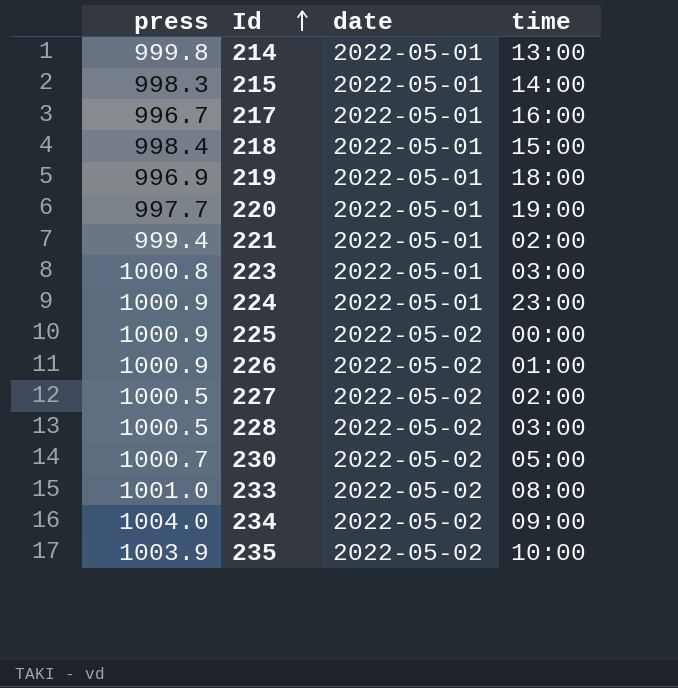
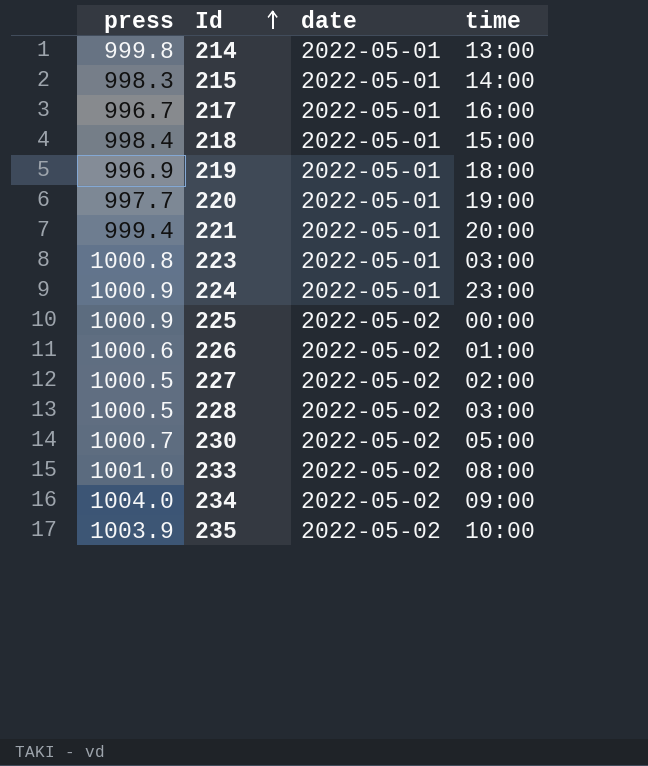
221 | time: 02:00 -> 20:00
226 | press: 1000.9 -> 1000.6

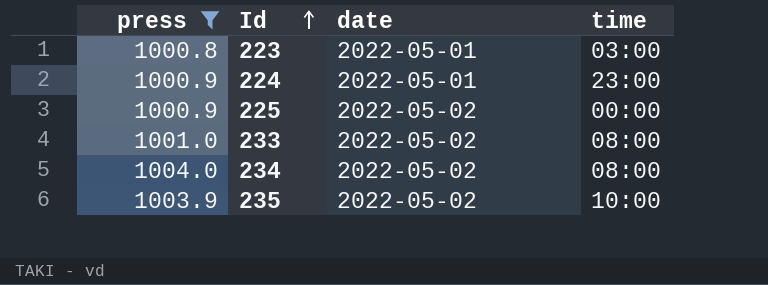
filter: none -> press >= 1000.8
234 | time: 09:00 -> 08:00

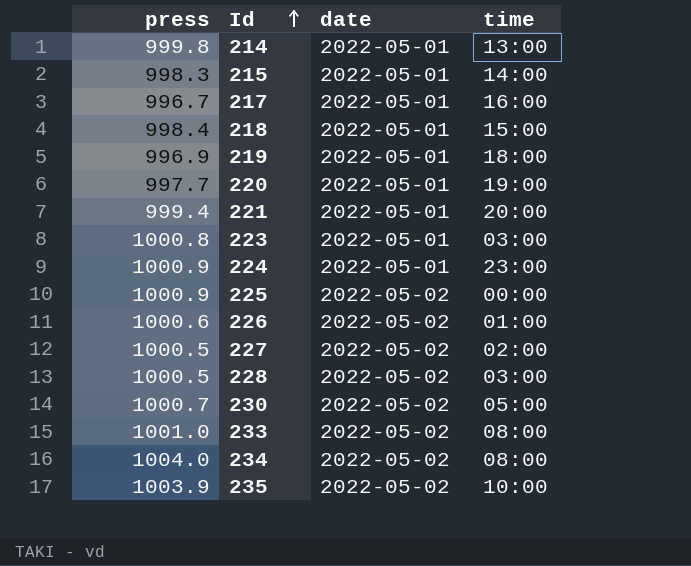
filter: press >= 1000.8 -> none

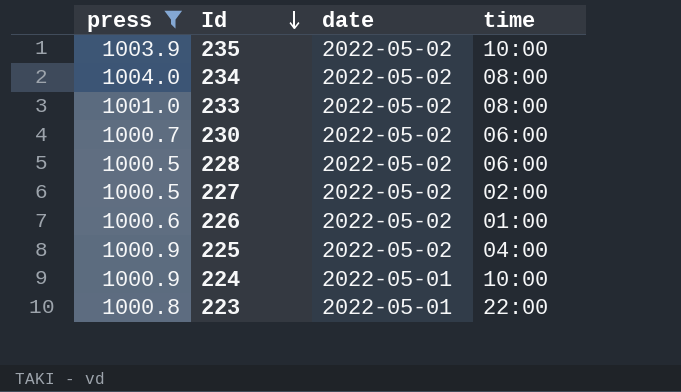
filter: none -> press >= 1000.5
row order: Id ascending -> Id descending
230 | time: 05:00 -> 06:00
228 | time: 03:00 -> 06:00
225 | time: 00:00 -> 04:00
224 | time: 23:00 -> 10:00
223 | time: 03:00 -> 22:00

